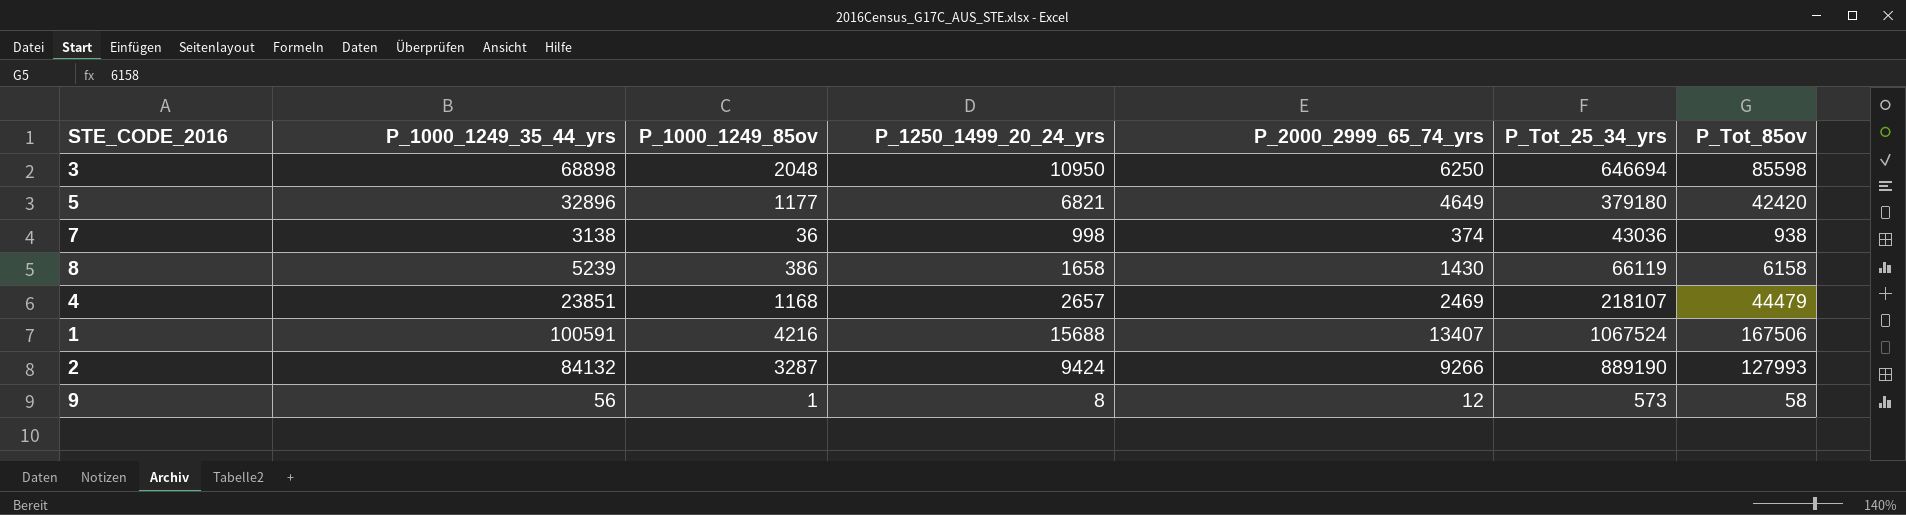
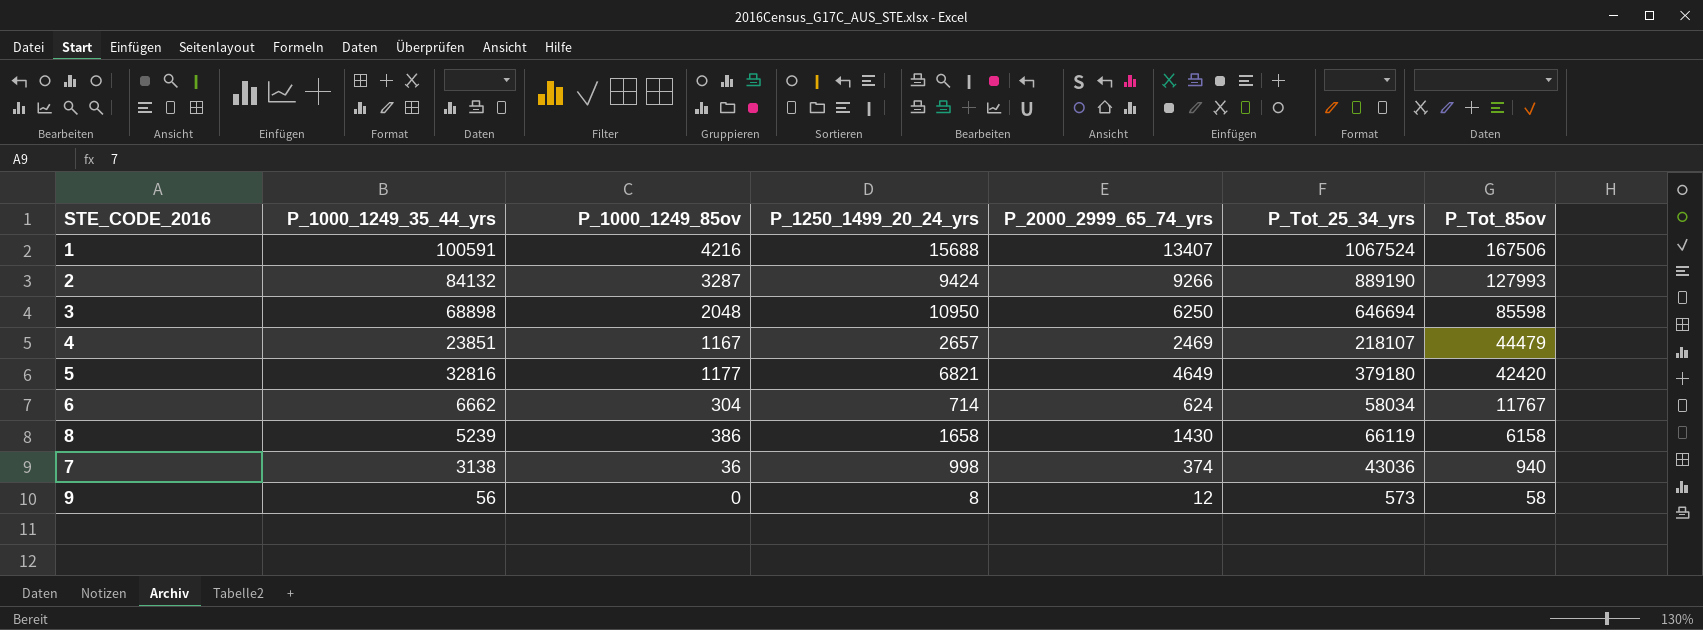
row order: none -> P_Tot_85ov descending
4 | P_1000_1249_85ov: 1168 -> 1167
5 | P_1000_1249_35_44_yrs: 32896 -> 32816
row 6: none -> 6662 | 304 | 714 | 624 | 58034 | 11767
7 | P_Tot_85ov: 938 -> 940
9 | P_1000_1249_85ov: 1 -> 0

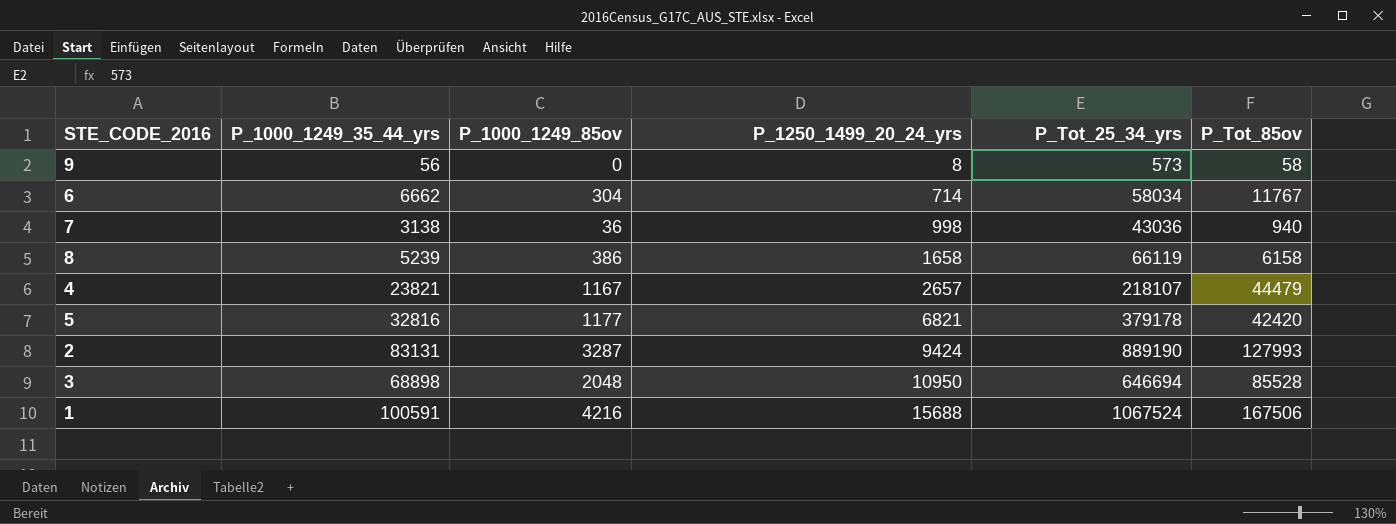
row order: P_Tot_85ov descending -> P_1250_1499_20_24_yrs ascending
column P_2000_2999_65_74_yrs | position: 5 -> none
4 | P_1000_1249_35_44_yrs: 23851 -> 23821
5 | P_Tot_25_34_yrs: 379180 -> 379178
2 | P_1000_1249_35_44_yrs: 84132 -> 83131
3 | P_Tot_85ov: 85598 -> 85528

